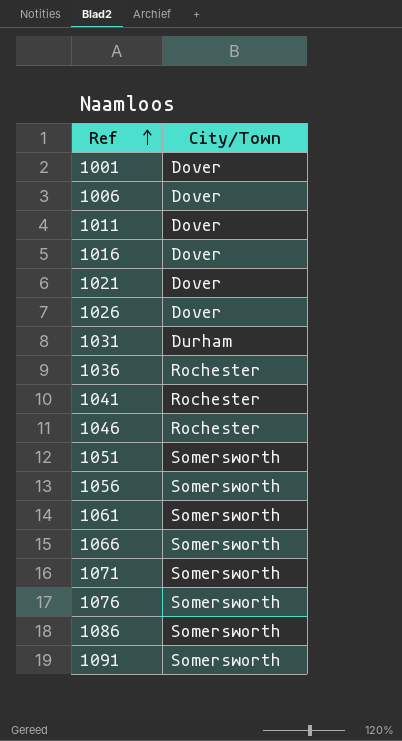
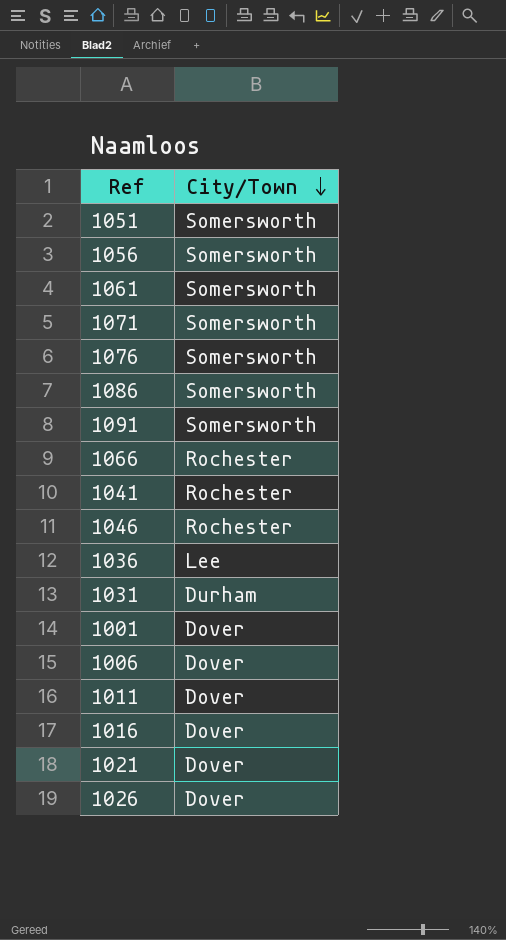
row order: Ref ascending -> City/Town descending
1066 | City/Town: Somersworth -> Rochester
1036 | City/Town: Rochester -> Lee

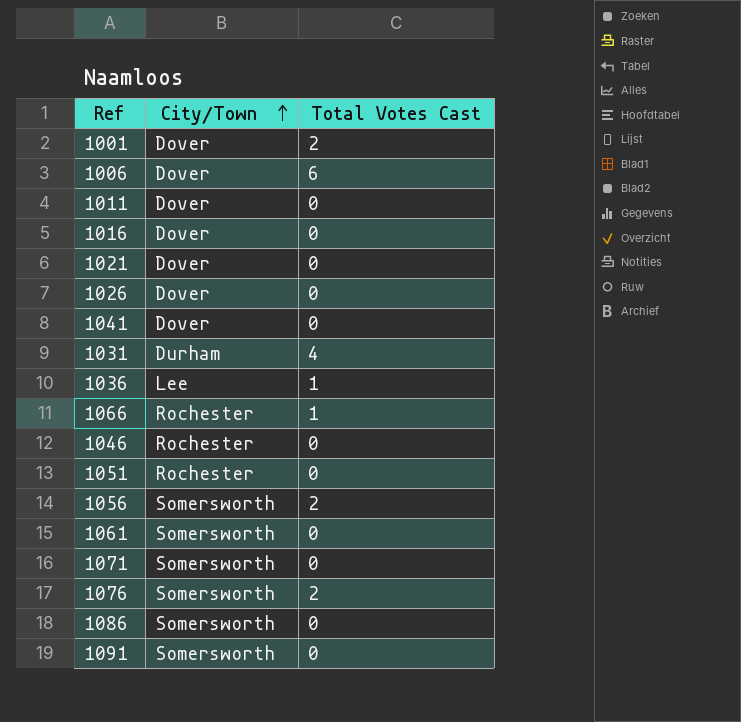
row order: City/Town descending -> City/Town ascending
column Total Votes Cast | position: none -> 3
1041 | City/Town: Rochester -> Dover
1051 | City/Town: Somersworth -> Rochester

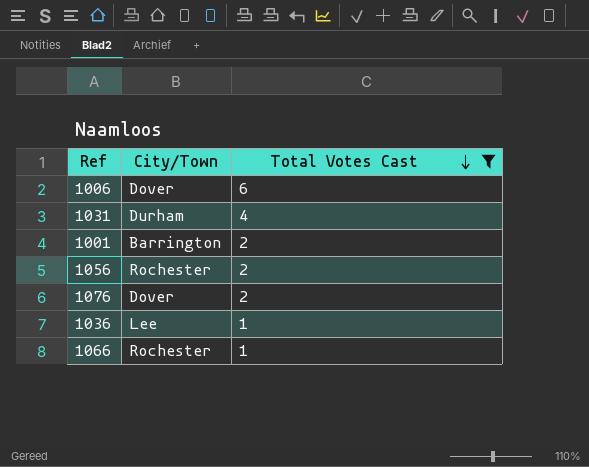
filter: none -> Total Votes Cast != 0
row order: City/Town ascending -> Total Votes Cast descending
1001 | City/Town: Dover -> Barrington
1056 | City/Town: Somersworth -> Rochester
1076 | City/Town: Somersworth -> Dover

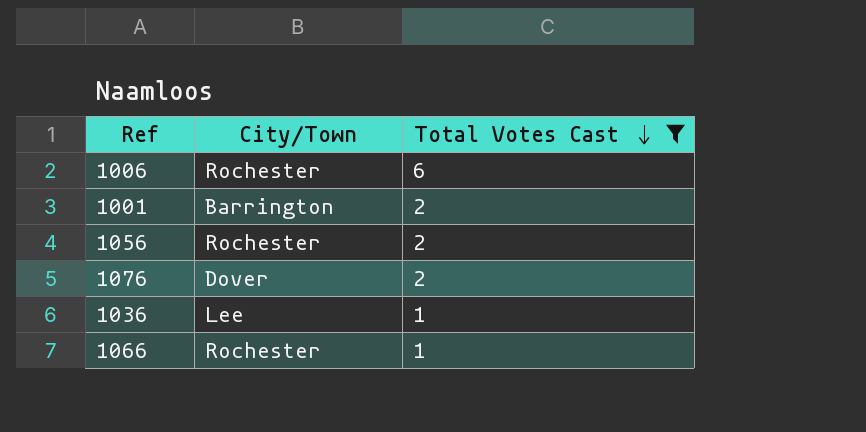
row 1031: Durham | 4 -> none
1006 | City/Town: Dover -> Rochester

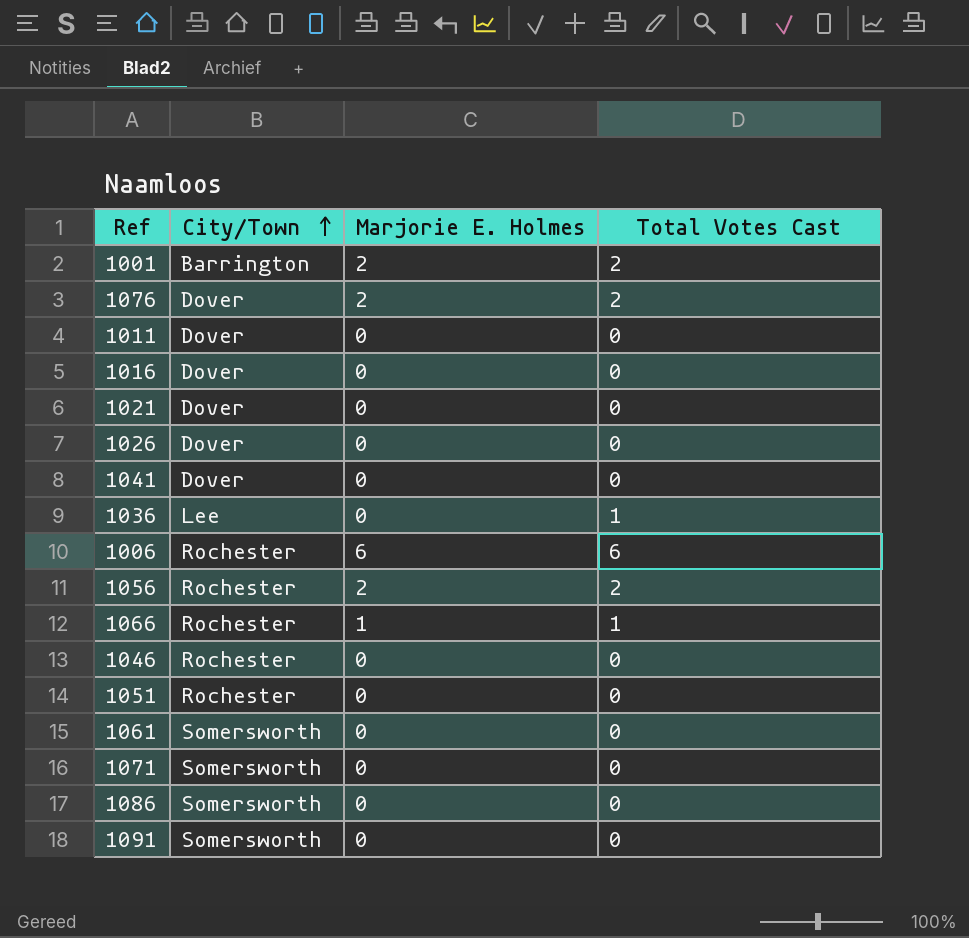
filter: Total Votes Cast != 0 -> none
row order: Total Votes Cast descending -> City/Town ascending
column Marjorie E. Holmes | position: none -> 3

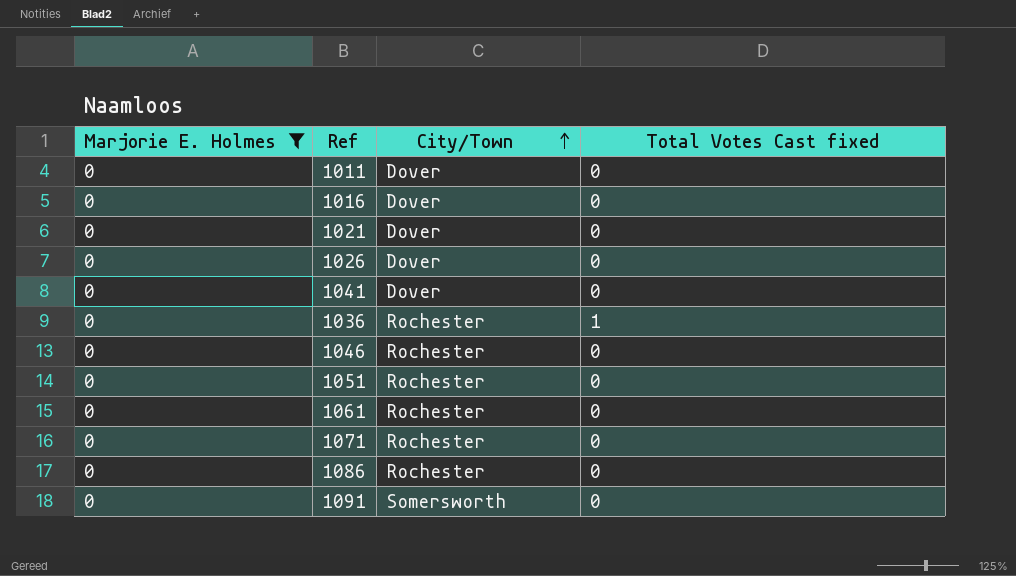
filter: none -> Marjorie E. Holmes = 0
column Marjorie E. Holmes | position: 3 -> 1
column name: Total Votes Cast -> Total Votes Cast fixed
1036 | City/Town: Lee -> Rochester
1061 | City/Town: Somersworth -> Rochester
1071 | City/Town: Somersworth -> Rochester
1086 | City/Town: Somersworth -> Rochester

